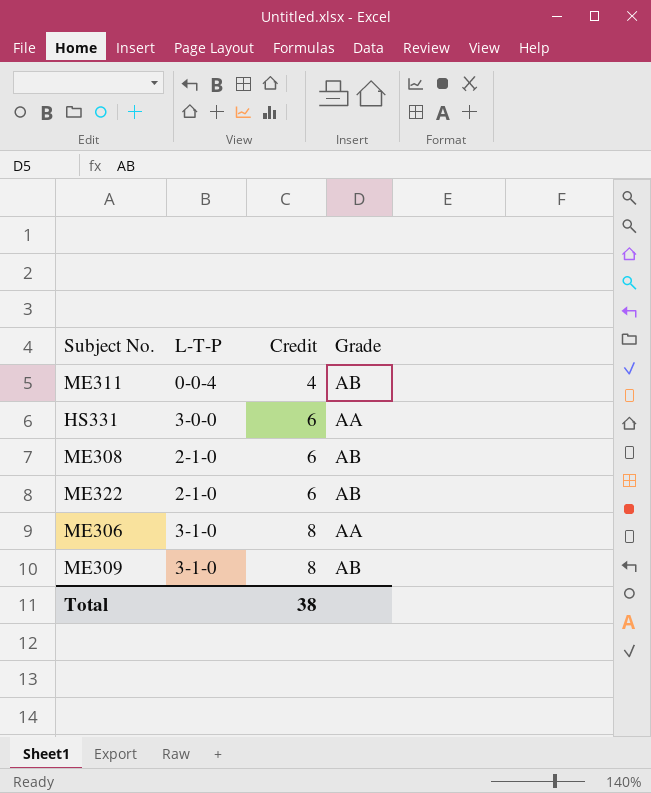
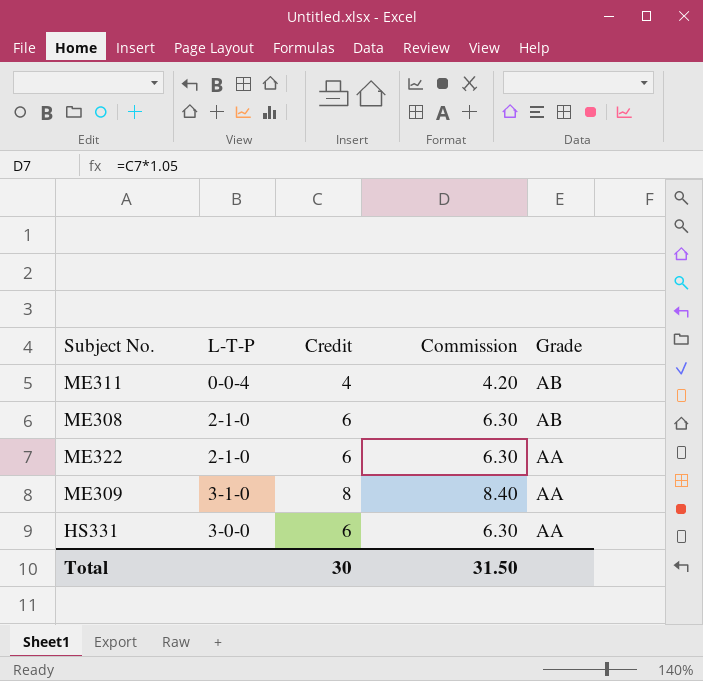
row order: Credit ascending -> Grade descending
column Commission | formula: none -> [Credit] * 1.05
row ME306: 3-1-0 | 8 | AA -> none
ME322 | Grade: AB -> AA
ME309 | Grade: AB -> AA
Total | Credit: 38 -> 30

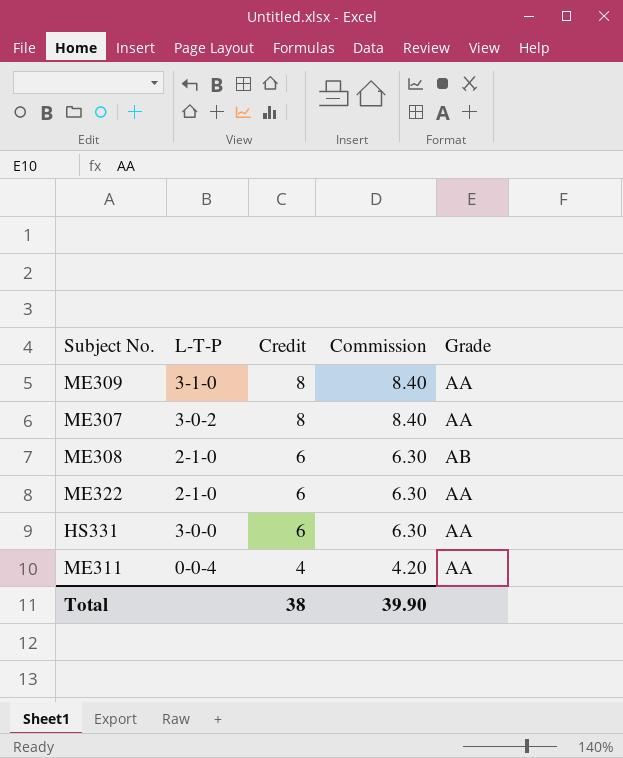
row order: Grade descending -> Credit descending
row ME307: none -> 3-0-2 | 8 | 8.40 | AA
ME311 | Grade: AB -> AA
Total | Credit: 30 -> 38
Total | Commission: 31.50 -> 39.90

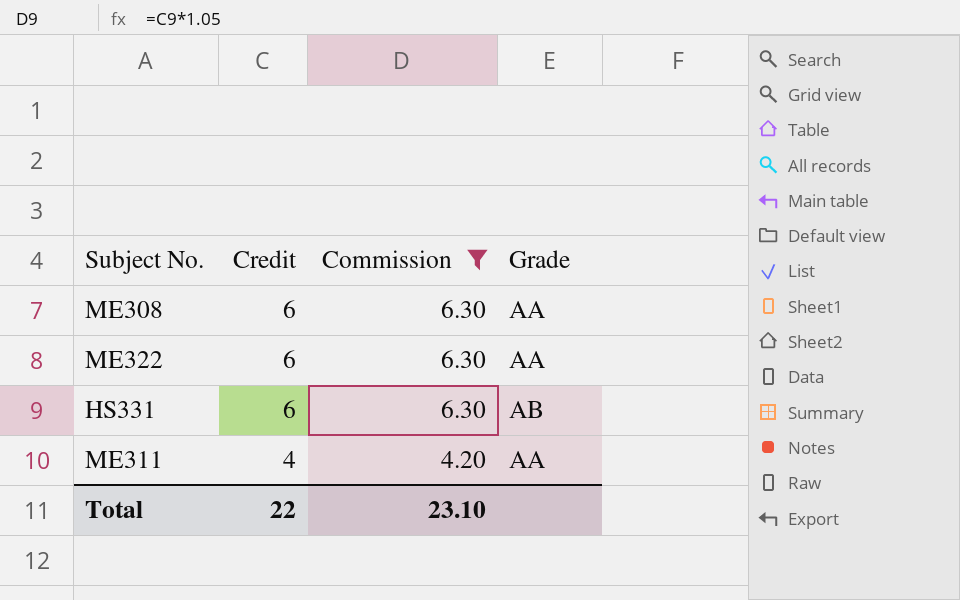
filter: none -> Commission != 8.40
column L-T-P | position: 2 -> none
ME308 | Grade: AB -> AA
HS331 | Grade: AA -> AB
Total | Credit: 38 -> 22
Total | Commission: 39.90 -> 23.10

